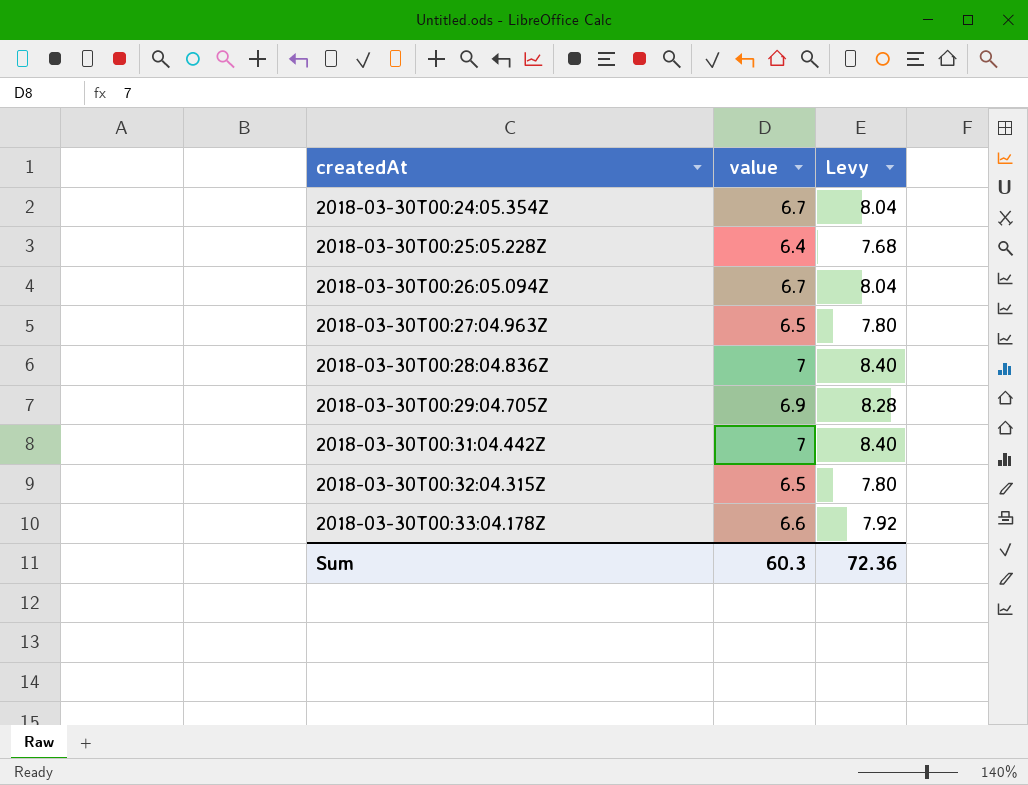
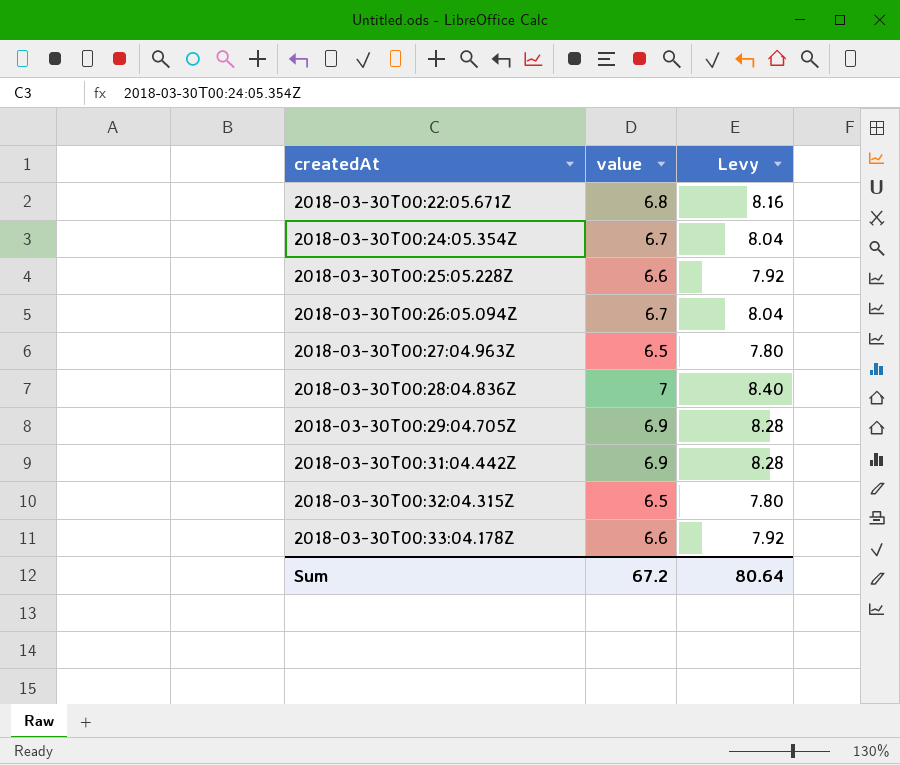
row 2018-03-30T00:22:05.671Z: none -> 6.8 | 8.16
2018-03-30T00:25:05.228Z | value: 6.4 -> 6.6
2018-03-30T00:25:05.228Z | Levy: 7.68 -> 7.92
2018-03-30T00:31:04.442Z | value: 7 -> 6.9
2018-03-30T00:31:04.442Z | Levy: 8.40 -> 8.28
Sum | value: 60.3 -> 67.2
Sum | Levy: 72.36 -> 80.64

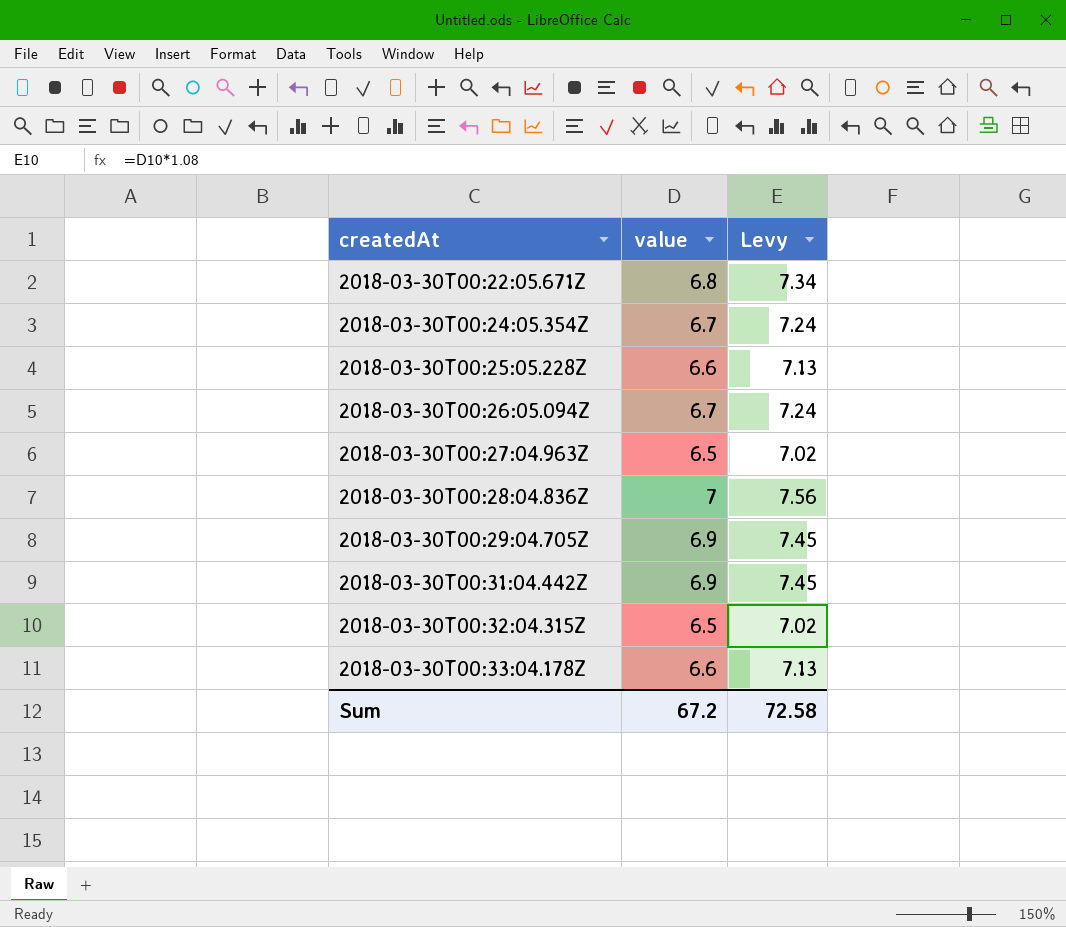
column Levy | formula: [value] * 1.2 -> [value] * 1.08
Sum | Levy: 80.64 -> 72.58

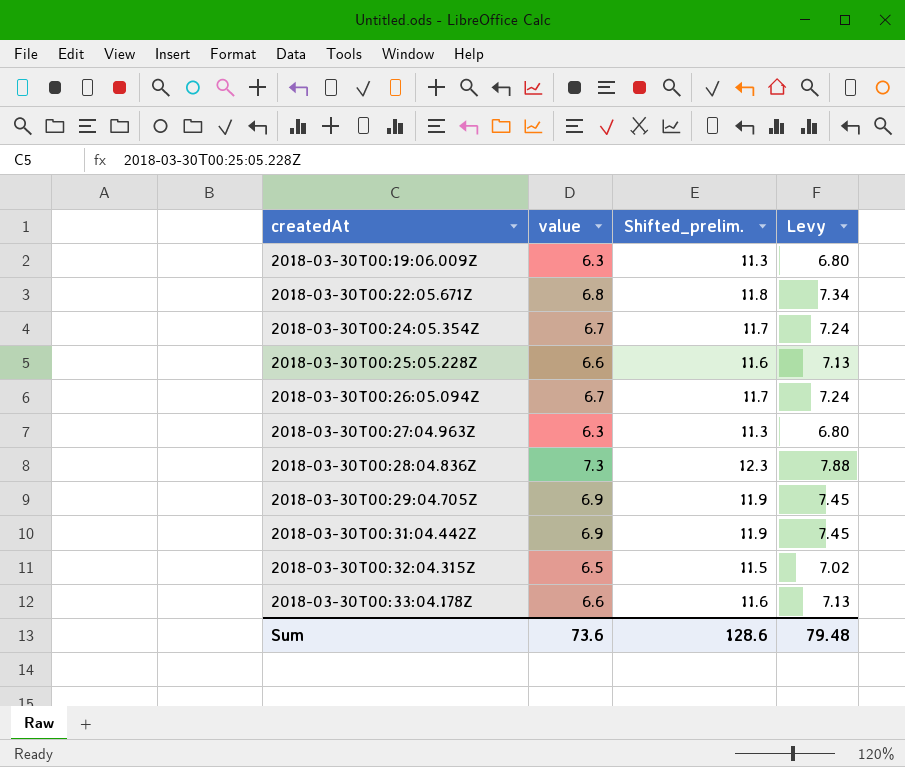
column Shifted_prelim. | formula: none -> [value] + 5
row 2018-03-30T00:19:06.009Z: none -> 6.3 | 11.3 | 6.80
2018-03-30T00:27:04.963Z | value: 6.5 -> 6.3
2018-03-30T00:27:04.963Z | Levy: 7.02 -> 6.80
2018-03-30T00:28:04.836Z | value: 7 -> 7.3
2018-03-30T00:28:04.836Z | Levy: 7.56 -> 7.88
Sum | value: 67.2 -> 73.6
Sum | Levy: 72.58 -> 79.48

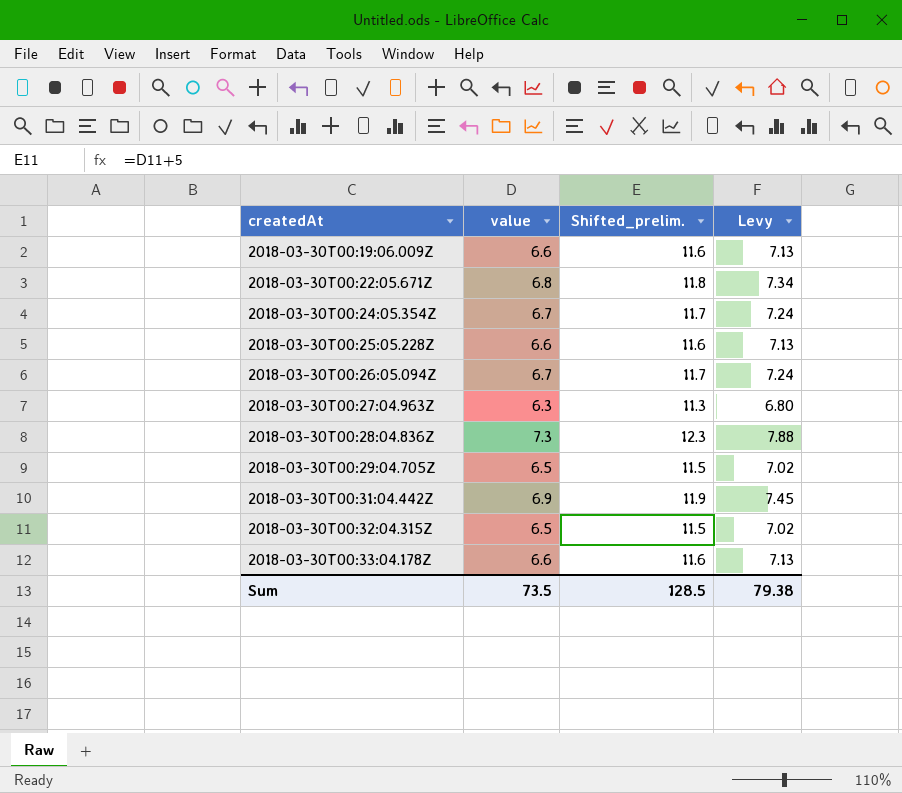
2018-03-30T00:19:06.009Z | value: 6.3 -> 6.6
2018-03-30T00:19:06.009Z | Shifted_prelim.: 11.3 -> 11.6
2018-03-30T00:19:06.009Z | Levy: 6.80 -> 7.13
2018-03-30T00:29:04.705Z | value: 6.9 -> 6.5
2018-03-30T00:29:04.705Z | Shifted_prelim.: 11.9 -> 11.5
2018-03-30T00:29:04.705Z | Levy: 7.45 -> 7.02
Sum | value: 73.6 -> 73.5
Sum | Shifted_prelim.: 128.6 -> 128.5
Sum | Levy: 79.48 -> 79.38

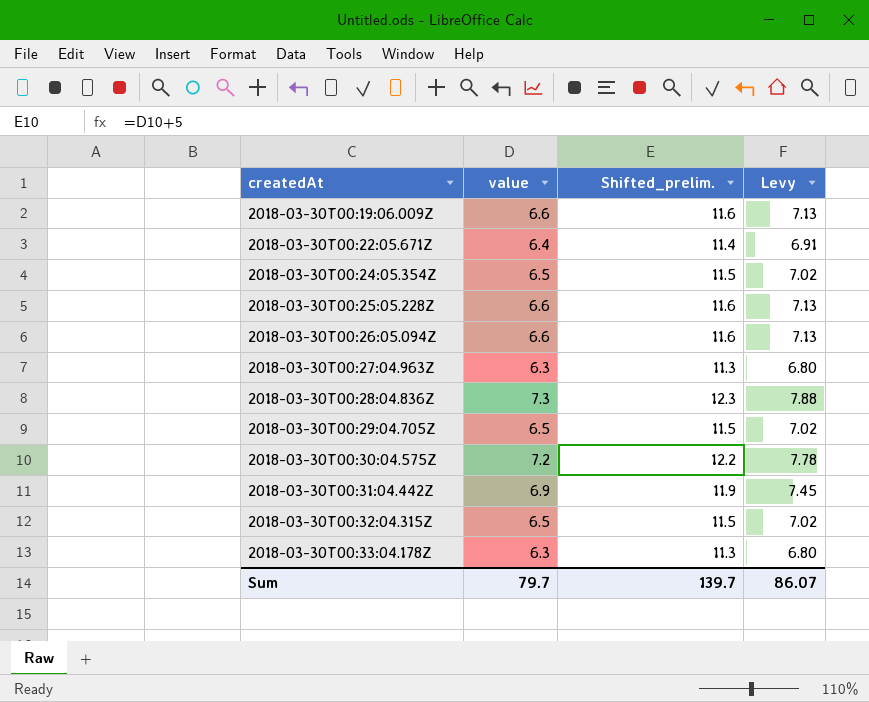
2018-03-30T00:22:05.671Z | value: 6.8 -> 6.4
2018-03-30T00:22:05.671Z | Shifted_prelim.: 11.8 -> 11.4
2018-03-30T00:22:05.671Z | Levy: 7.34 -> 6.91
2018-03-30T00:24:05.354Z | value: 6.7 -> 6.5
2018-03-30T00:24:05.354Z | Shifted_prelim.: 11.7 -> 11.5
2018-03-30T00:24:05.354Z | Levy: 7.24 -> 7.02
2018-03-30T00:26:05.094Z | value: 6.7 -> 6.6
2018-03-30T00:26:05.094Z | Shifted_prelim.: 11.7 -> 11.6
2018-03-30T00:26:05.094Z | Levy: 7.24 -> 7.13
row 2018-03-30T00:30:04.575Z: none -> 7.2 | 12.2 | 7.78
2018-03-30T00:33:04.178Z | value: 6.6 -> 6.3
2018-03-30T00:33:04.178Z | Shifted_prelim.: 11.6 -> 11.3
2018-03-30T00:33:04.178Z | Levy: 7.13 -> 6.80
Sum | value: 73.5 -> 79.7
Sum | Shifted_prelim.: 128.5 -> 139.7
Sum | Levy: 79.38 -> 86.07

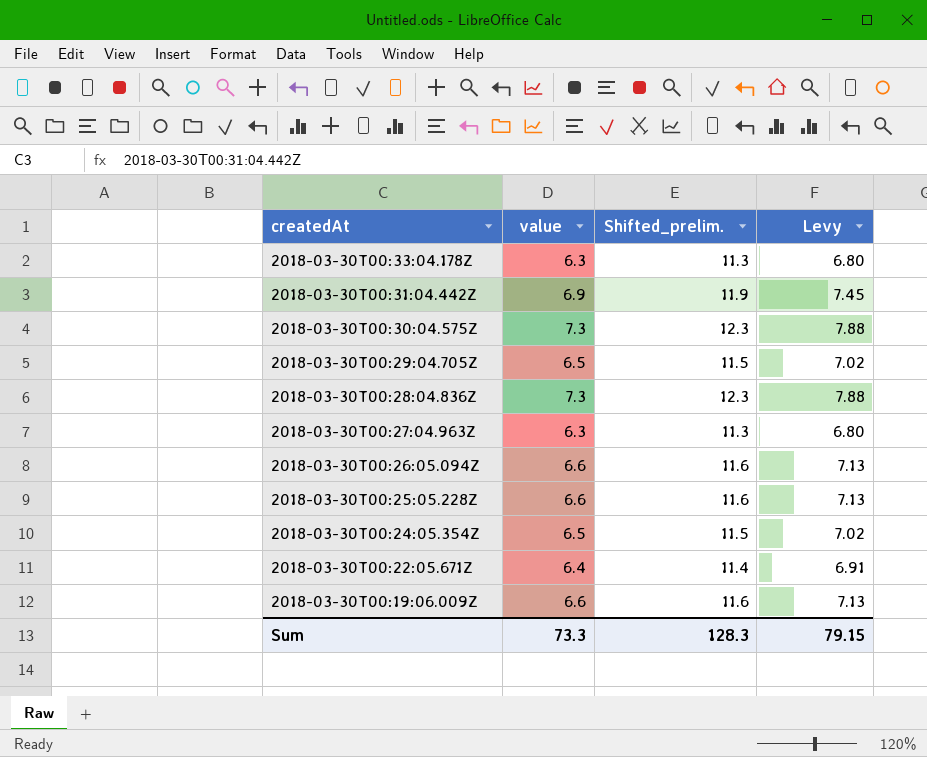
row order: createdAt ascending -> createdAt descending
row 2018-03-30T00:32:04.315Z: 6.5 | 11.5 | 7.02 -> none
2018-03-30T00:30:04.575Z | value: 7.2 -> 7.3
2018-03-30T00:30:04.575Z | Shifted_prelim.: 12.2 -> 12.3
2018-03-30T00:30:04.575Z | Levy: 7.78 -> 7.88
Sum | value: 79.7 -> 73.3
Sum | Shifted_prelim.: 139.7 -> 128.3
Sum | Levy: 86.07 -> 79.15

